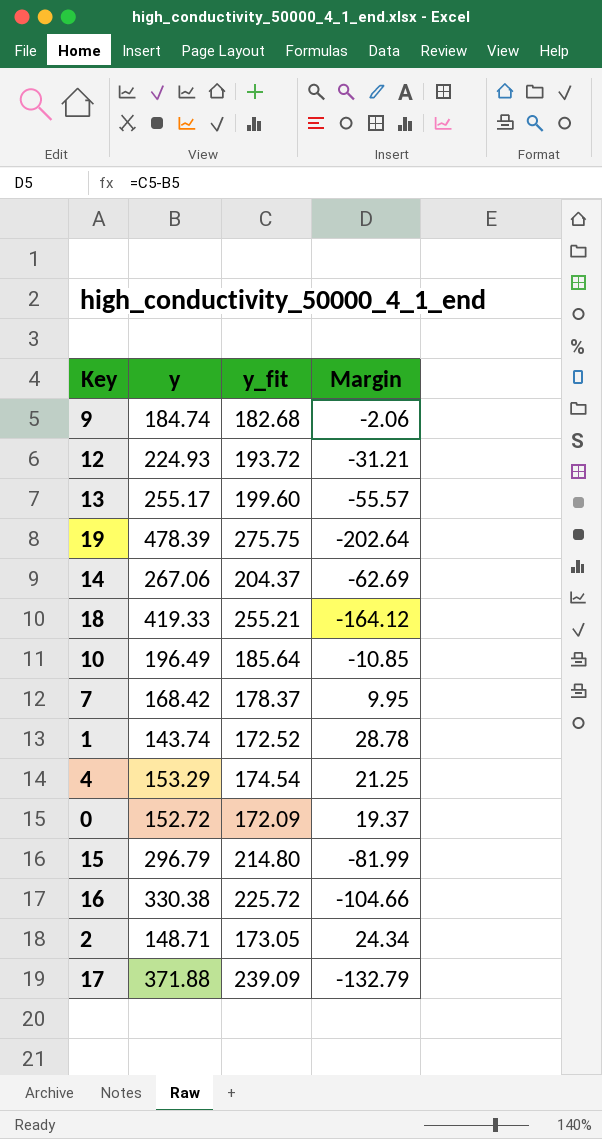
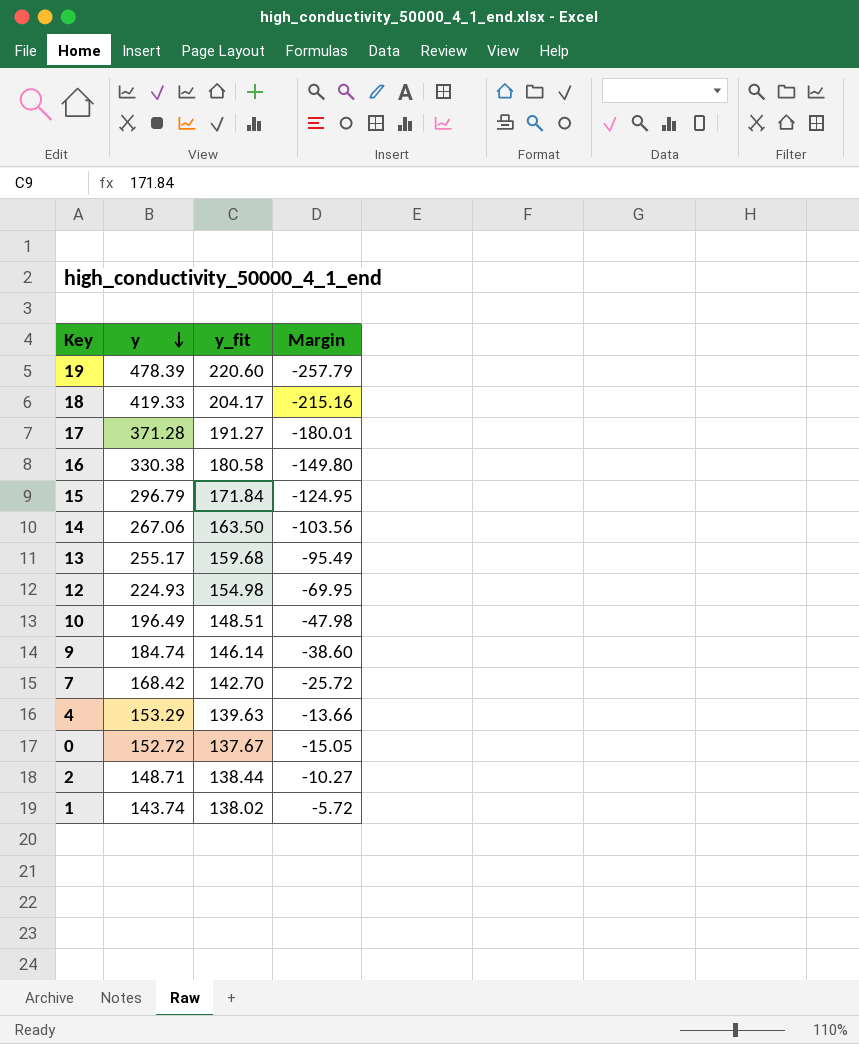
row order: none -> y descending
19 | y_fit: 275.75 -> 220.60
19 | Margin: -202.64 -> -257.79
18 | y_fit: 255.21 -> 204.17
18 | Margin: -164.12 -> -215.16
17 | y: 371.88 -> 371.28
17 | y_fit: 239.09 -> 191.27
17 | Margin: -132.79 -> -180.01
16 | y_fit: 225.72 -> 180.58
16 | Margin: -104.66 -> -149.80
15 | y_fit: 214.80 -> 171.84
15 | Margin: -81.99 -> -124.95
14 | y_fit: 204.37 -> 163.50
14 | Margin: -62.69 -> -103.56
13 | y_fit: 199.60 -> 159.68
13 | Margin: -55.57 -> -95.49
12 | y_fit: 193.72 -> 154.98
12 | Margin: -31.21 -> -69.95
10 | y_fit: 185.64 -> 148.51
10 | Margin: -10.85 -> -47.98
9 | y_fit: 182.68 -> 146.14
9 | Margin: -2.06 -> -38.60
7 | y_fit: 178.37 -> 142.70
7 | Margin: 9.95 -> -25.72
4 | y_fit: 174.54 -> 139.63
4 | Margin: 21.25 -> -13.66
0 | y_fit: 172.09 -> 137.67
0 | Margin: 19.37 -> -15.05
2 | y_fit: 173.05 -> 138.44
2 | Margin: 24.34 -> -10.27
1 | y_fit: 172.52 -> 138.02
1 | Margin: 28.78 -> -5.72

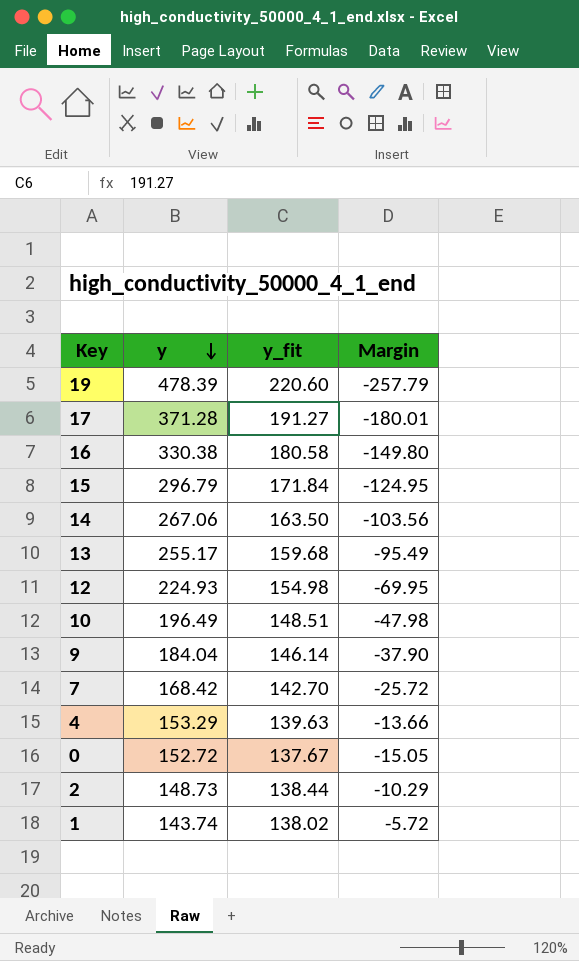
row 18: 419.33 | 204.17 | -215.16 -> none
9 | y: 184.74 -> 184.04
9 | Margin: -38.60 -> -37.90
2 | y: 148.71 -> 148.73
2 | Margin: -10.27 -> -10.29

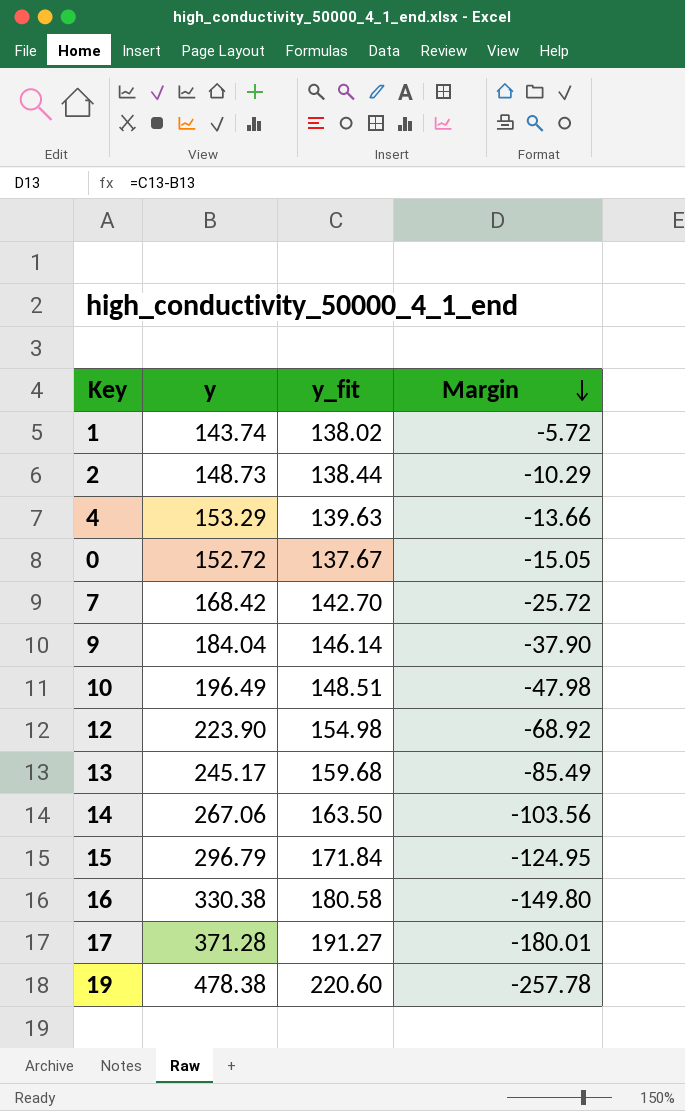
row order: y descending -> Margin descending
12 | y: 224.93 -> 223.90
12 | Margin: -69.95 -> -68.92
13 | y: 255.17 -> 245.17
13 | Margin: -95.49 -> -85.49
19 | y: 478.39 -> 478.38
19 | Margin: -257.79 -> -257.78

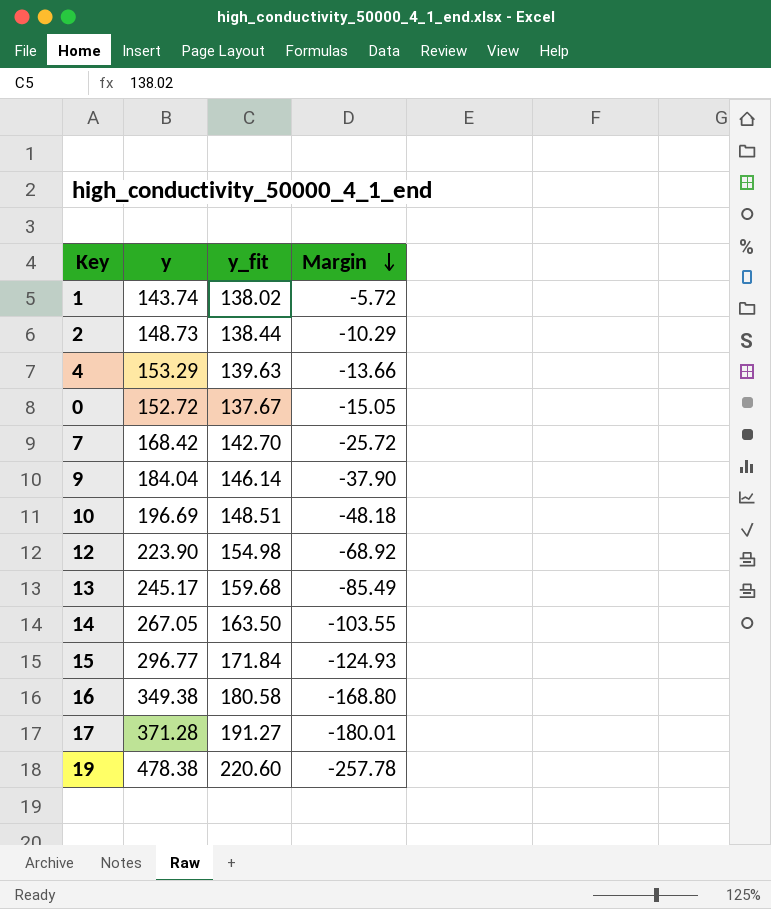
10 | y: 196.49 -> 196.69
10 | Margin: -47.98 -> -48.18
14 | y: 267.06 -> 267.05
14 | Margin: -103.56 -> -103.55
15 | y: 296.79 -> 296.77
15 | Margin: -124.95 -> -124.93
16 | y: 330.38 -> 349.38
16 | Margin: -149.80 -> -168.80

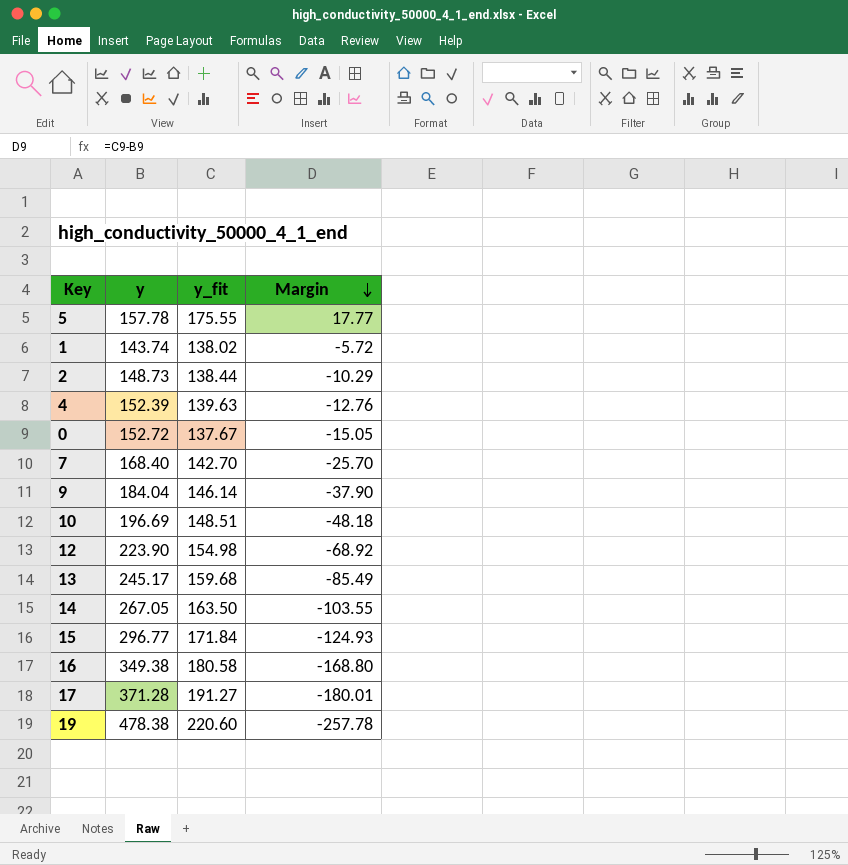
row 5: none -> 157.78 | 175.55 | 17.77
4 | y: 153.29 -> 152.39
4 | Margin: -13.66 -> -12.76
7 | y: 168.42 -> 168.40
7 | Margin: -25.72 -> -25.70

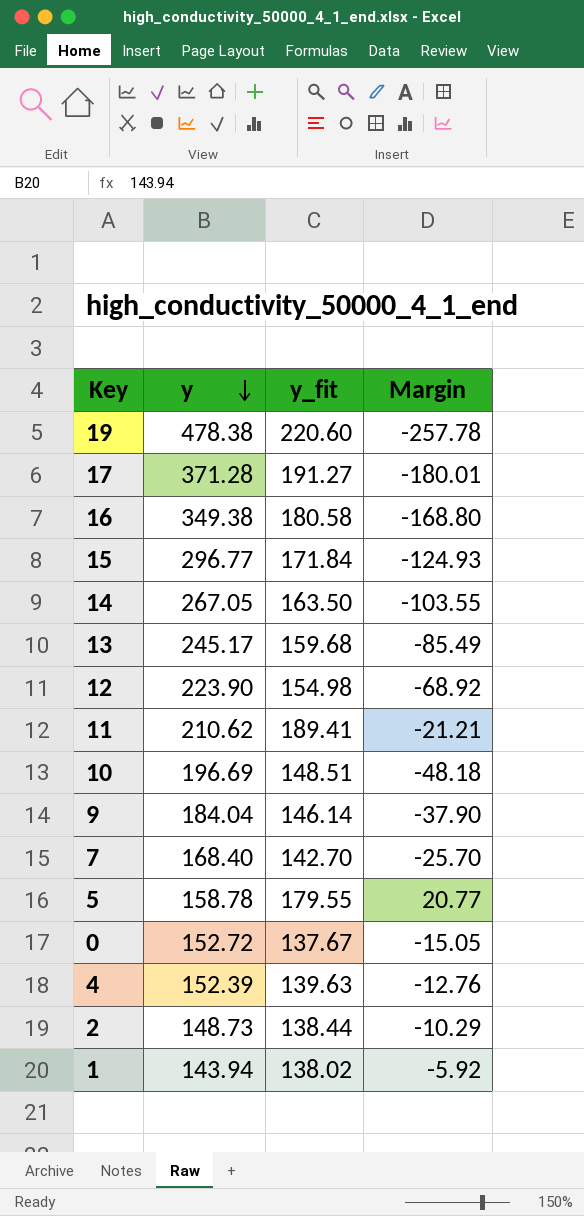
row order: Margin descending -> y descending
row 11: none -> 210.62 | 189.41 | -21.21
5 | y: 157.78 -> 158.78
5 | y_fit: 175.55 -> 179.55
5 | Margin: 17.77 -> 20.77
1 | y: 143.74 -> 143.94
1 | Margin: -5.72 -> -5.92

